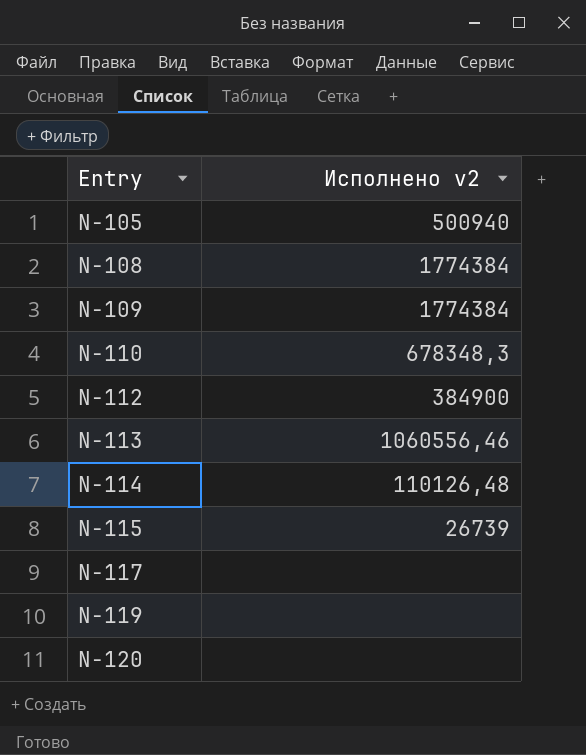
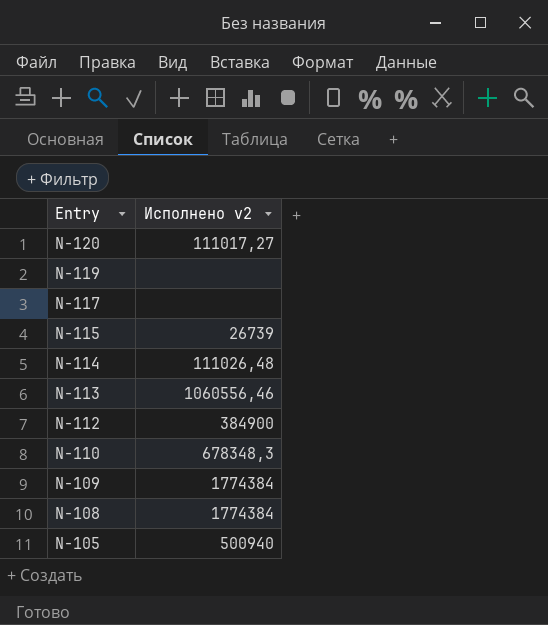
row order: Entry ascending -> Entry descending
N-120 | Исполнено v2: none -> 111017,27
N-114 | Исполнено v2: 110126,48 -> 111026,48

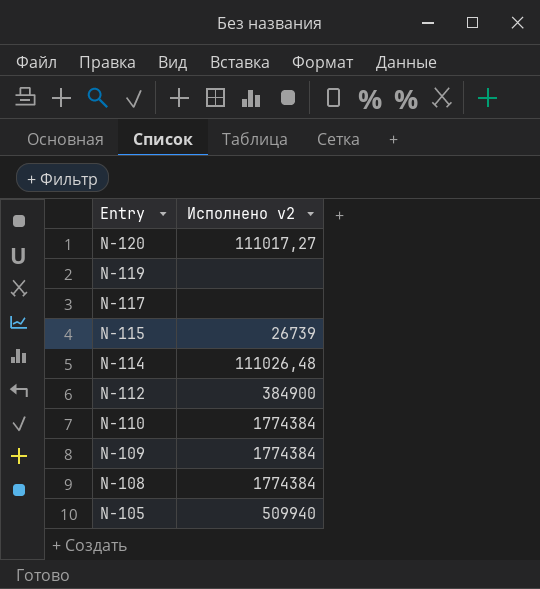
row N-113: 1060556,46 -> none
N-110 | Исполнено v2: 678348,3 -> 1774384
N-105 | Исполнено v2: 500940 -> 509940

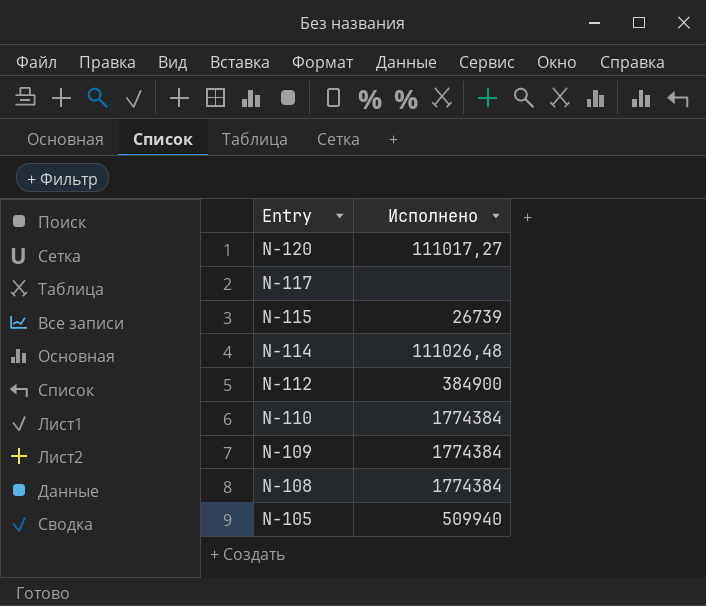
column name: Исполнено v2 -> Исполнено
row N-119: none -> none

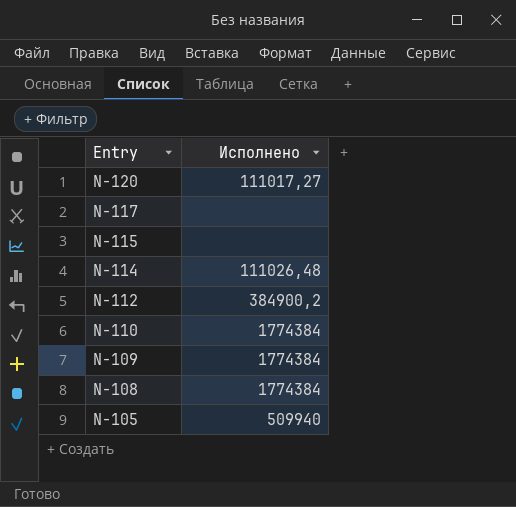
N-115 | Исполнено: 26739 -> none
N-112 | Исполнено: 384900 -> 384900,2

